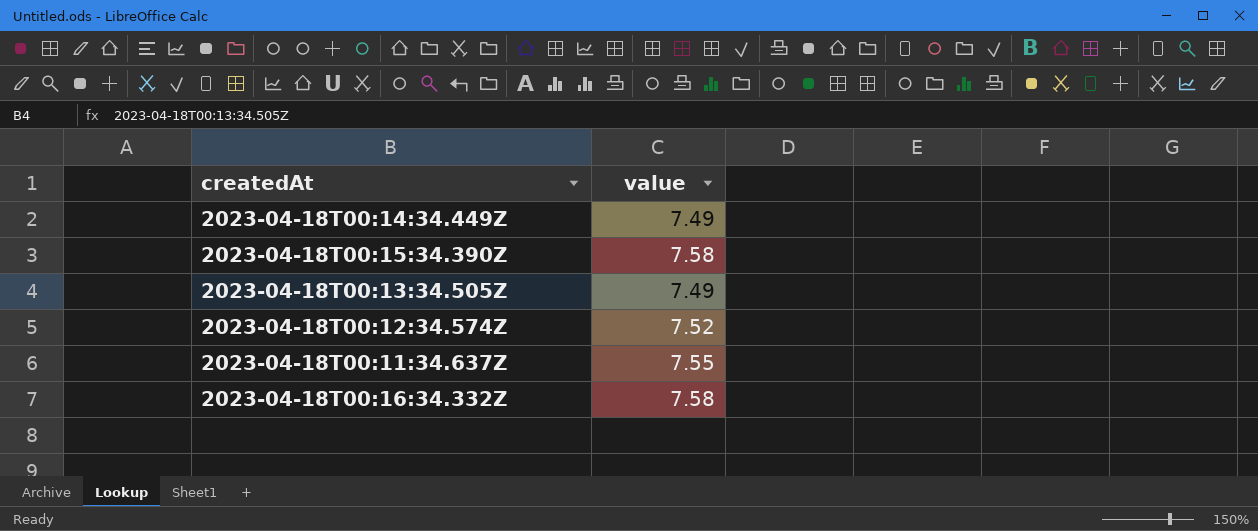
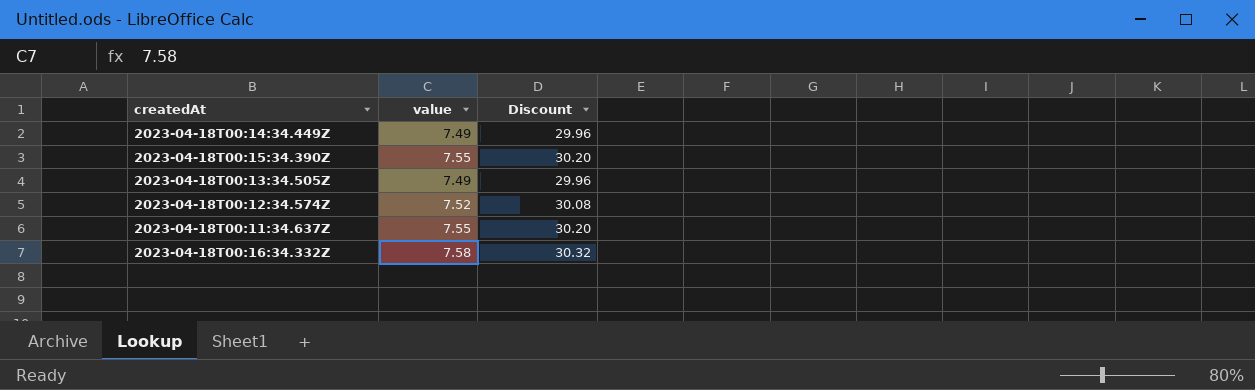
column Discount | formula: none -> [value] * 4
2023-04-18T00:15:34.390Z | value: 7.58 -> 7.55

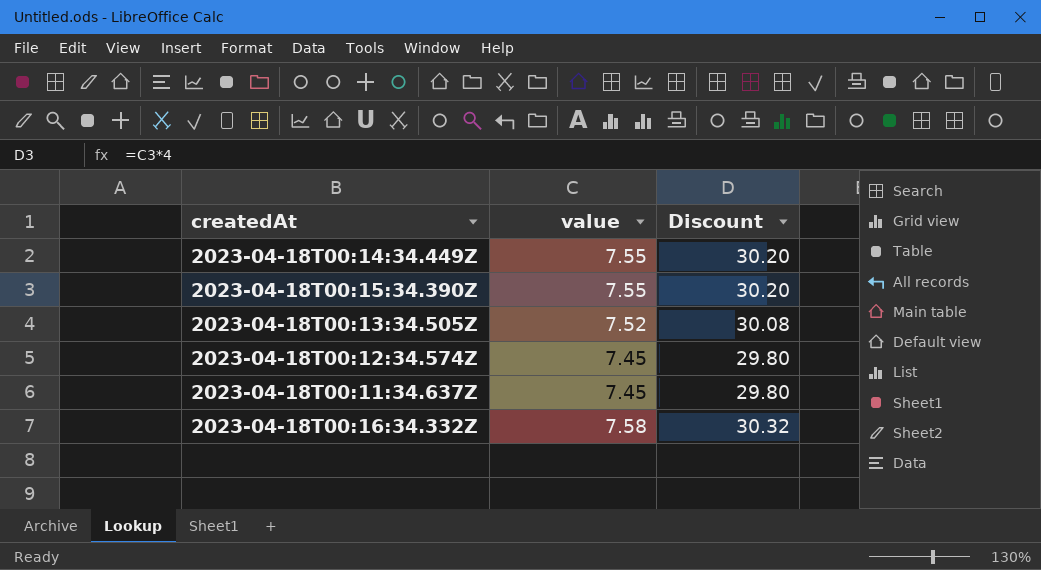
2023-04-18T00:14:34.449Z | value: 7.49 -> 7.55
2023-04-18T00:14:34.449Z | Discount: 29.96 -> 30.20
2023-04-18T00:13:34.505Z | value: 7.49 -> 7.52
2023-04-18T00:13:34.505Z | Discount: 29.96 -> 30.08
2023-04-18T00:12:34.574Z | value: 7.52 -> 7.45
2023-04-18T00:12:34.574Z | Discount: 30.08 -> 29.80
2023-04-18T00:11:34.637Z | value: 7.55 -> 7.45
2023-04-18T00:11:34.637Z | Discount: 30.20 -> 29.80

